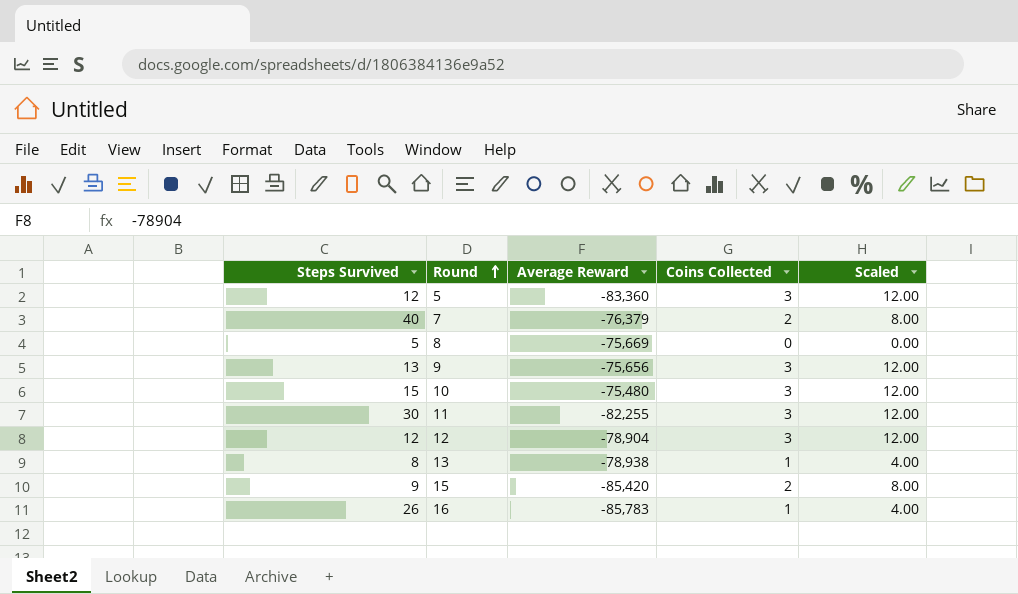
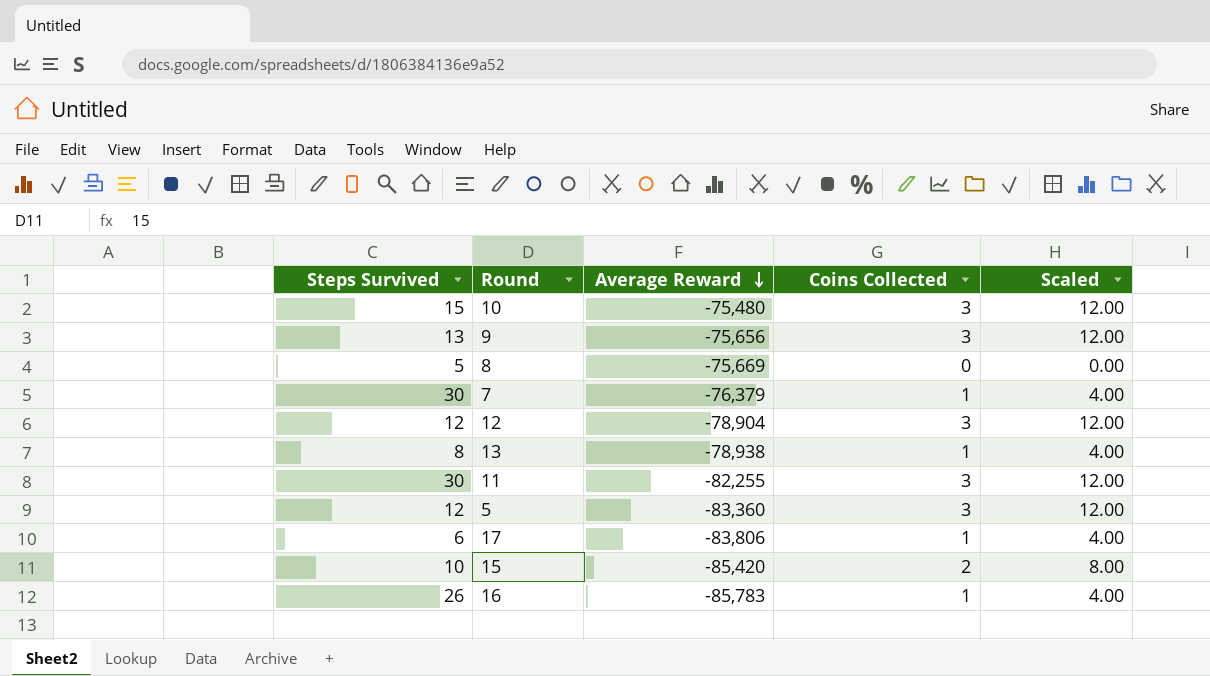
row order: Round ascending -> Average Reward descending
7 | Steps Survived: 40 -> 30
7 | Coins Collected: 2 -> 1
7 | Scaled: 8.00 -> 4.00
row 17: none -> 6 | -83,806 | 1 | 4.00
15 | Steps Survived: 9 -> 10

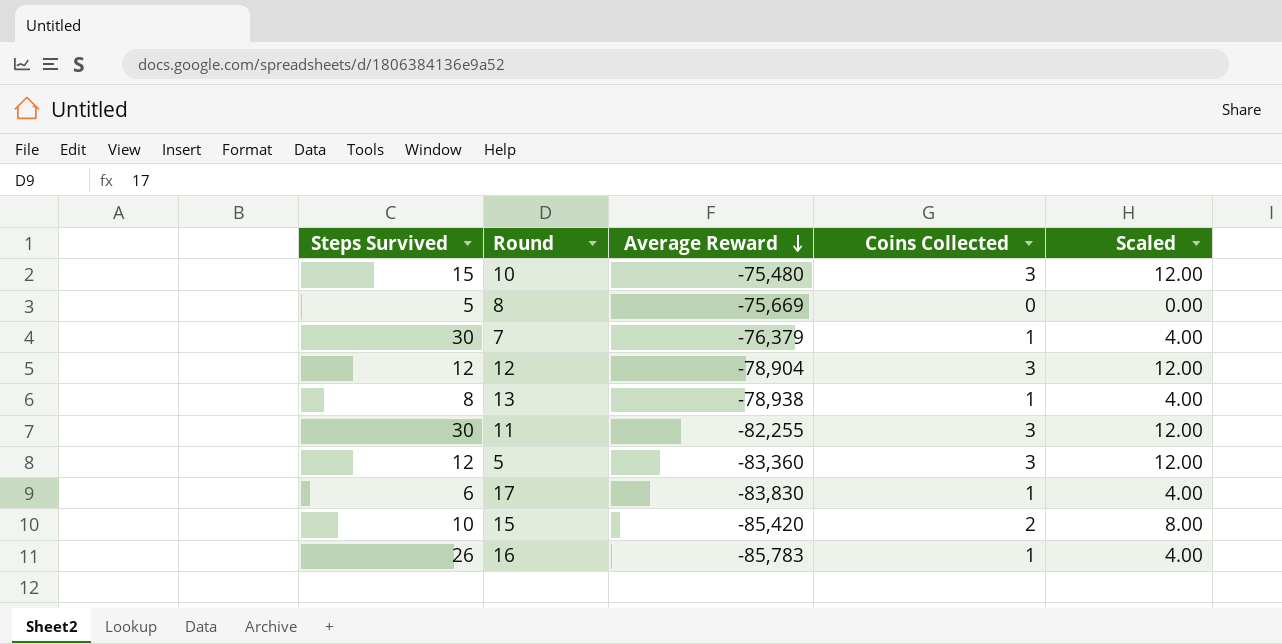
row 9: 13 | -75,656 | 3 | 12.00 -> none
17 | Average Reward: -83,806 -> -83,830

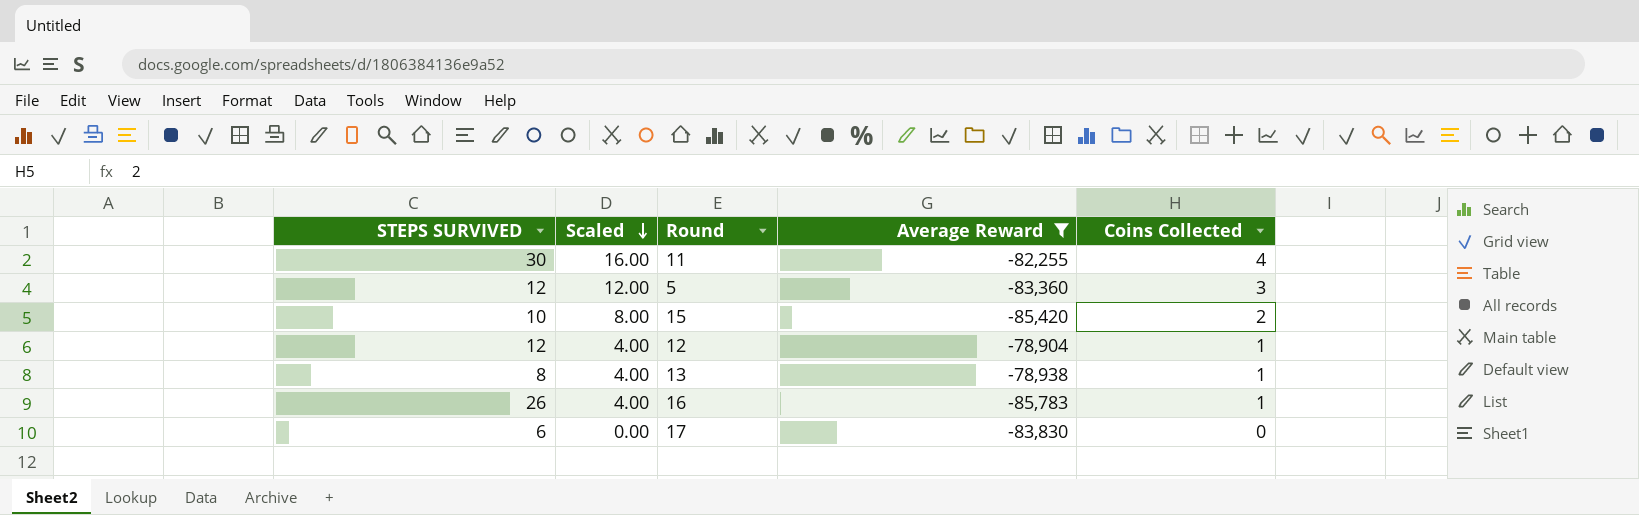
filter: none -> Average Reward <= -78,904
row order: Average Reward descending -> Scaled descending
column name: Steps Survived -> STEPS SURVIVED
column Scaled | position: 5 -> 2
11 | Scaled: 12.00 -> 16.00
11 | Coins Collected: 3 -> 4
12 | Scaled: 12.00 -> 4.00
12 | Coins Collected: 3 -> 1
17 | Scaled: 4.00 -> 0.00
17 | Coins Collected: 1 -> 0

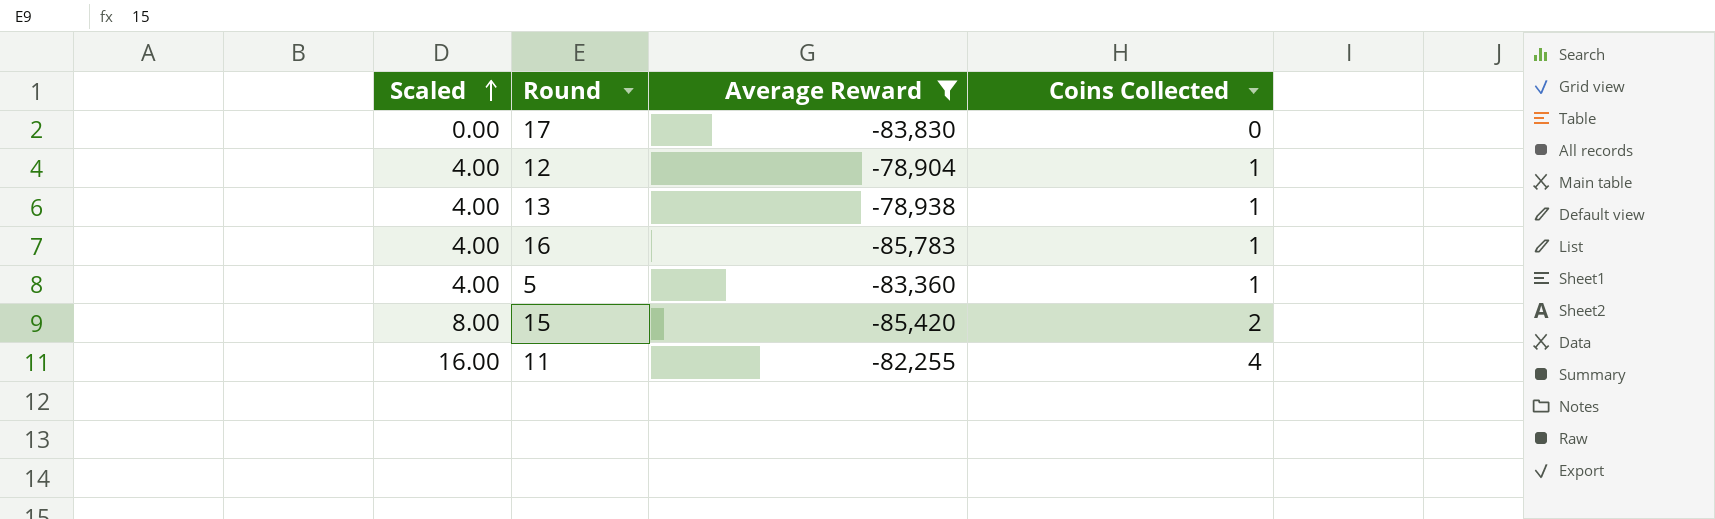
row order: Scaled descending -> Scaled ascending
column STEPS SURVIVED | position: 1 -> none
5 | Scaled: 12.00 -> 4.00
5 | Coins Collected: 3 -> 1

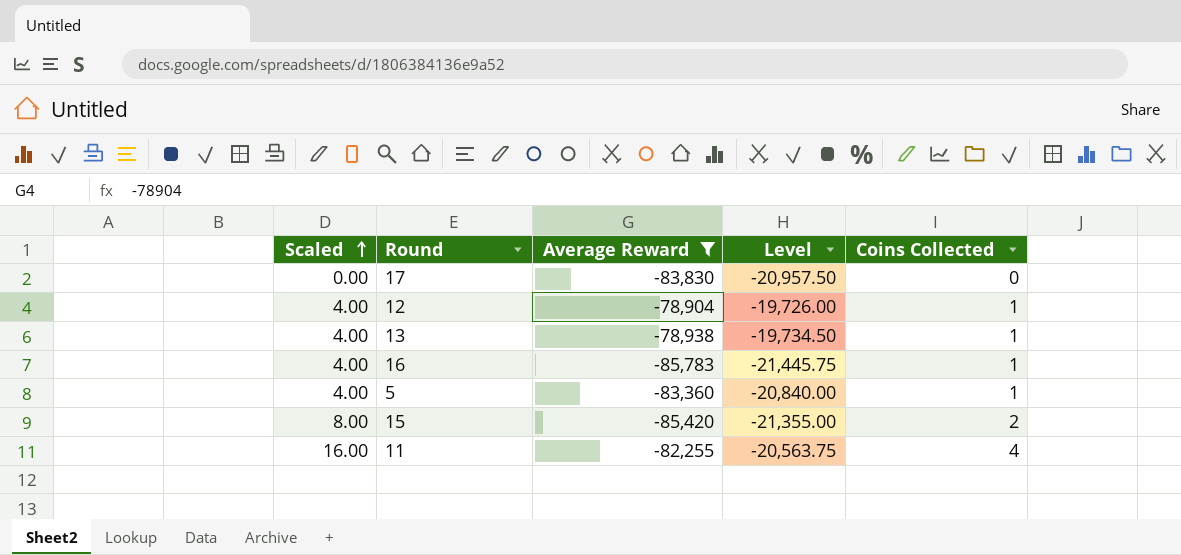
column Level | formula: none -> [Average Reward] * 0.25

